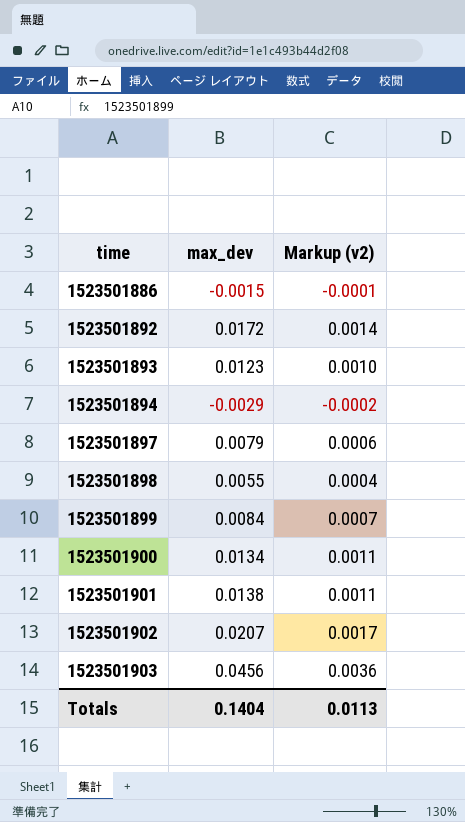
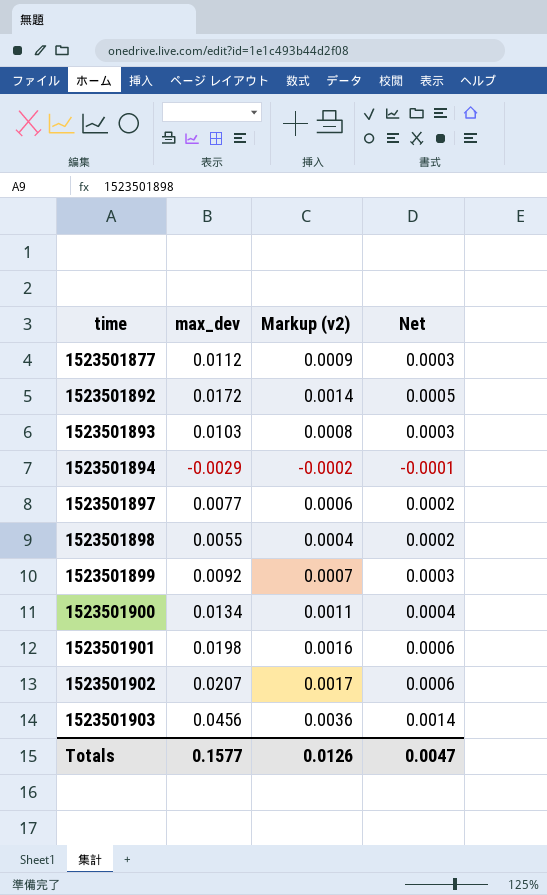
column Net | formula: none -> [max_dev] * 0.03
row 1523501886: -0.0015 | -0.0001 -> none
row 1523501877: none -> 0.0112 | 0.0009 | 0.0003
1523501893 | max_dev: 0.0123 -> 0.0103
1523501893 | Markup (v2): 0.0010 -> 0.0008
1523501897 | max_dev: 0.0079 -> 0.0077
1523501899 | max_dev: 0.0084 -> 0.0092
1523501901 | max_dev: 0.0138 -> 0.0198
1523501901 | Markup (v2): 0.0011 -> 0.0016
Totals | max_dev: 0.1404 -> 0.1577
Totals | Markup (v2): 0.0113 -> 0.0126

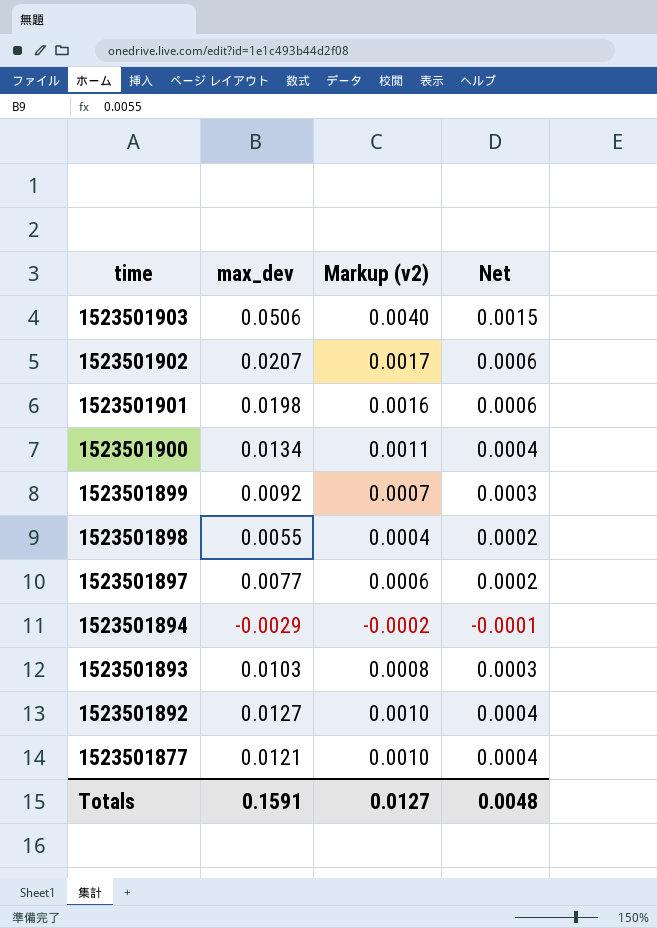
row order: time ascending -> time descending
1523501903 | max_dev: 0.0456 -> 0.0506
1523501903 | Markup (v2): 0.0036 -> 0.0040
1523501903 | Net: 0.0014 -> 0.0015
1523501892 | max_dev: 0.0172 -> 0.0127
1523501892 | Markup (v2): 0.0014 -> 0.0010
1523501892 | Net: 0.0005 -> 0.0004
1523501877 | max_dev: 0.0112 -> 0.0121
1523501877 | Markup (v2): 0.0009 -> 0.0010
1523501877 | Net: 0.0003 -> 0.0004
Totals | max_dev: 0.1577 -> 0.1591
Totals | Markup (v2): 0.0126 -> 0.0127
Totals | Net: 0.0047 -> 0.0048

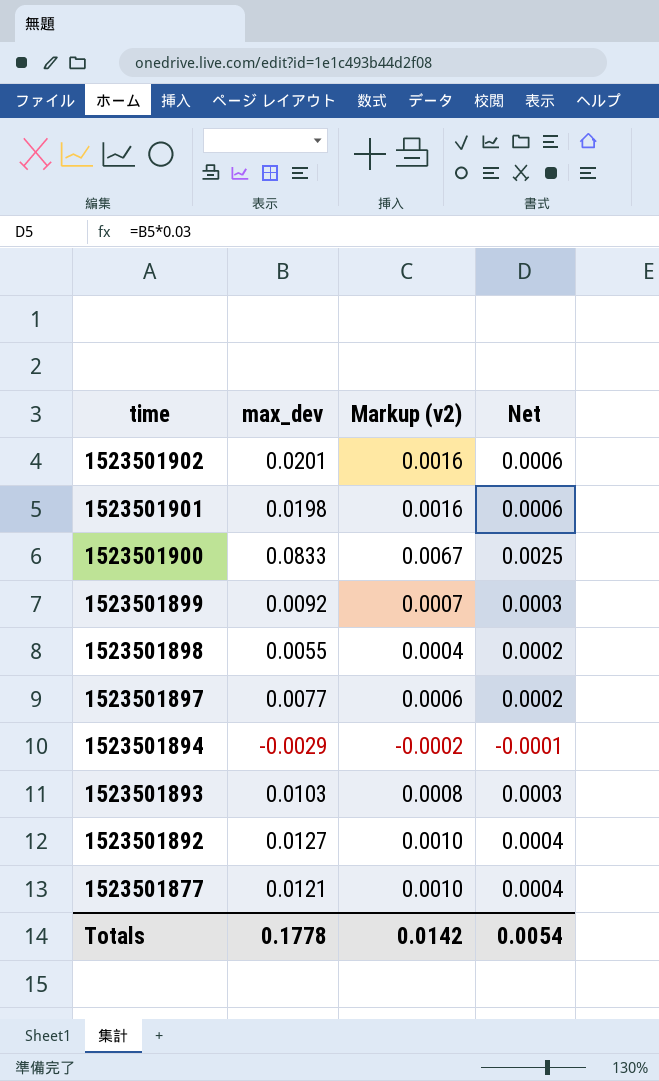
row 1523501903: 0.0506 | 0.0040 | 0.0015 -> none
1523501902 | max_dev: 0.0207 -> 0.0201
1523501902 | Markup (v2): 0.0017 -> 0.0016
1523501900 | max_dev: 0.0134 -> 0.0833
1523501900 | Markup (v2): 0.0011 -> 0.0067
1523501900 | Net: 0.0004 -> 0.0025
Totals | max_dev: 0.1591 -> 0.1778
Totals | Markup (v2): 0.0127 -> 0.0142
Totals | Net: 0.0048 -> 0.0054

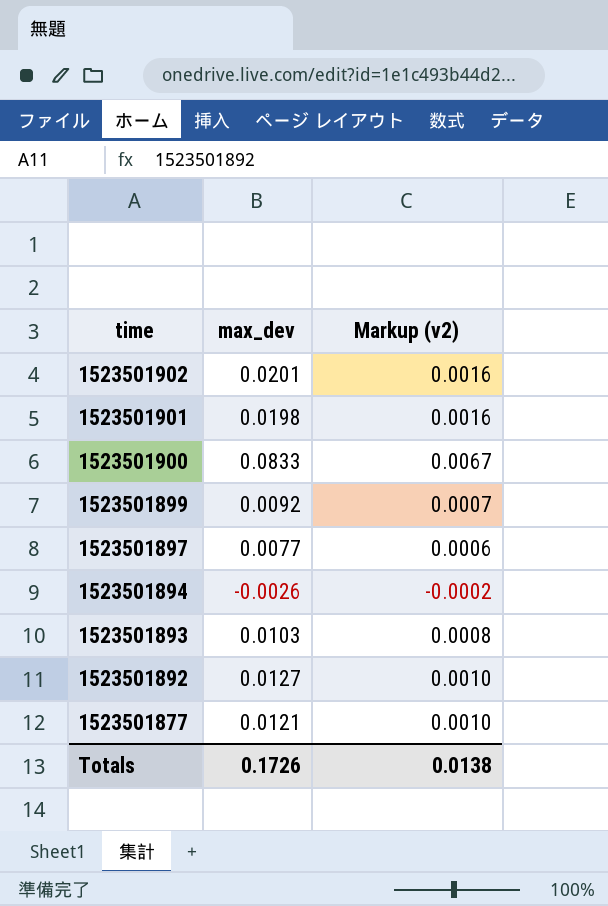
column Net | formula: [max_dev] * 0.03 -> none
row 1523501898: 0.0055 | 0.0004 | 0.0002 -> none
1523501894 | max_dev: -0.0029 -> -0.0026
Totals | max_dev: 0.1778 -> 0.1726
Totals | Markup (v2): 0.0142 -> 0.0138

